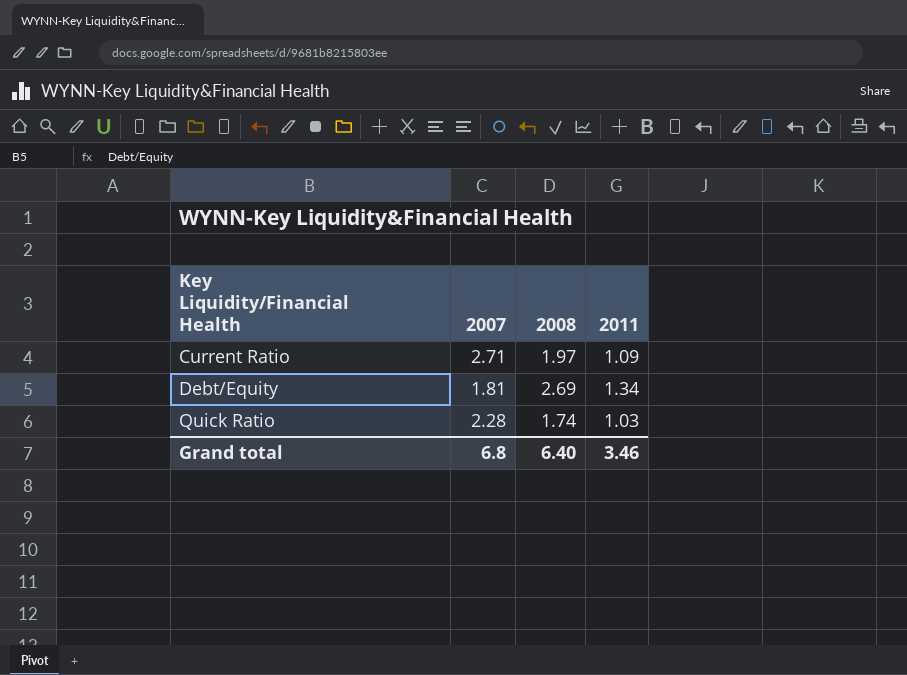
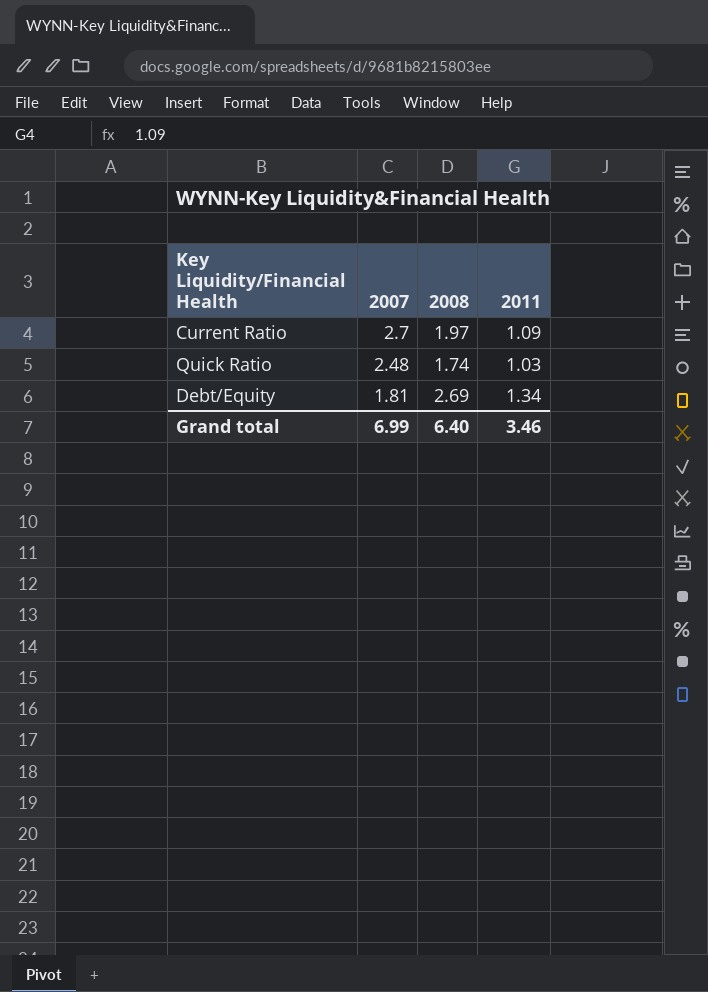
row order: Key Liquidity/Financial Health ascending -> 2007 descending
Current Ratio | 2007: 2.71 -> 2.7
Quick Ratio | 2007: 2.28 -> 2.48
Grand total | 2007: 6.8 -> 6.99

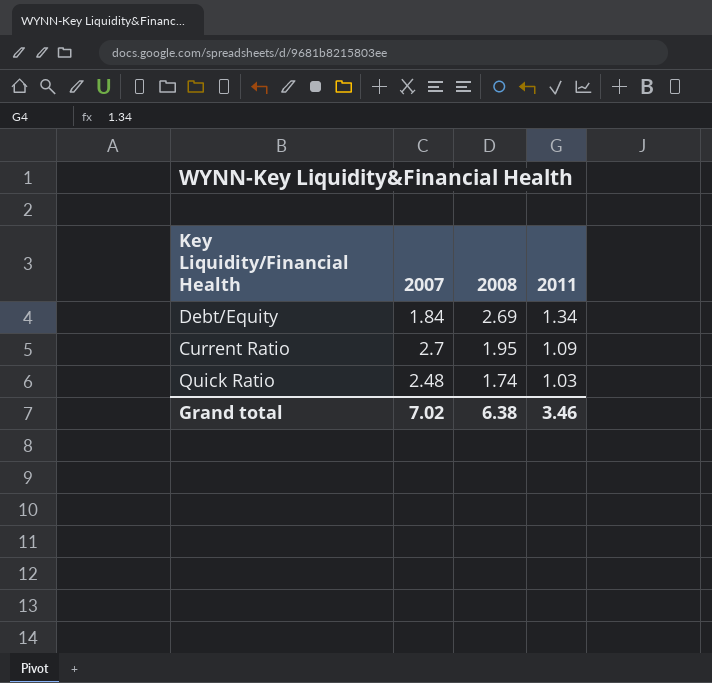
row order: 2007 descending -> 2008 descending
Debt/Equity | 2007: 1.81 -> 1.84
Current Ratio | 2008: 1.97 -> 1.95
Grand total | 2007: 6.99 -> 7.02
Grand total | 2008: 6.40 -> 6.38

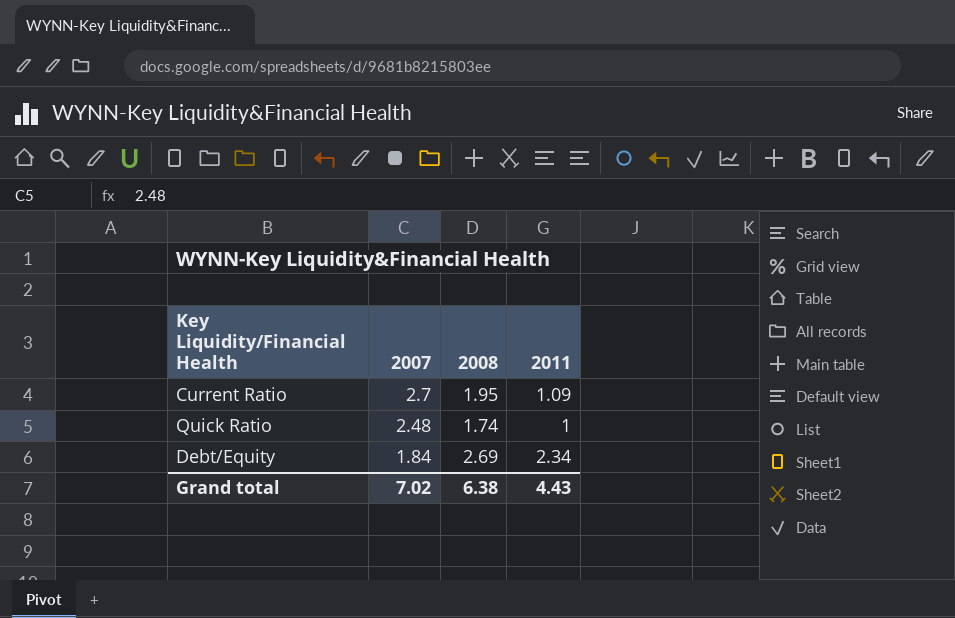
row order: 2008 descending -> 2007 descending
Quick Ratio | 2011: 1.03 -> 1
Debt/Equity | 2011: 1.34 -> 2.34
Grand total | 2011: 3.46 -> 4.43

